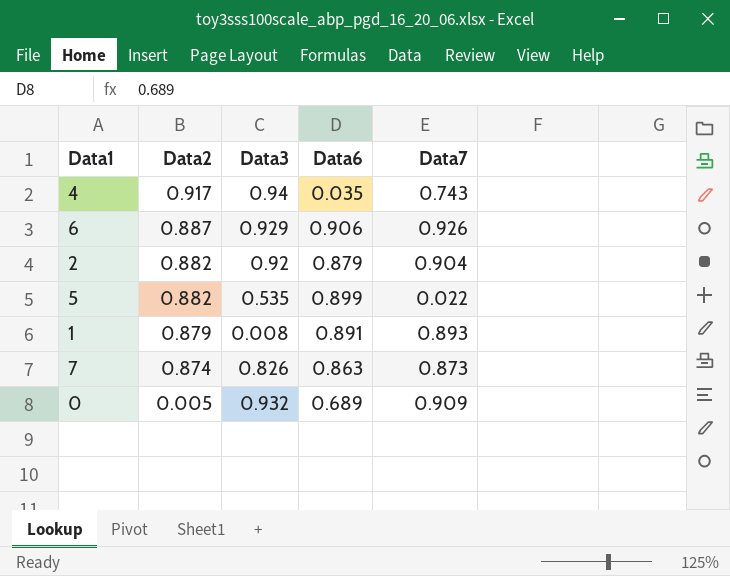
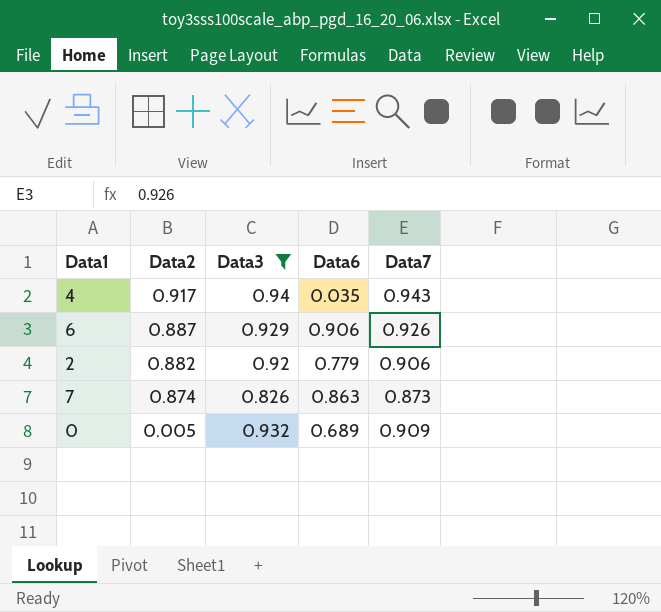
filter: none -> Data3 >= 0.826
4 | Data7: 0.743 -> 0.943
2 | Data6: 0.879 -> 0.779
2 | Data7: 0.904 -> 0.906

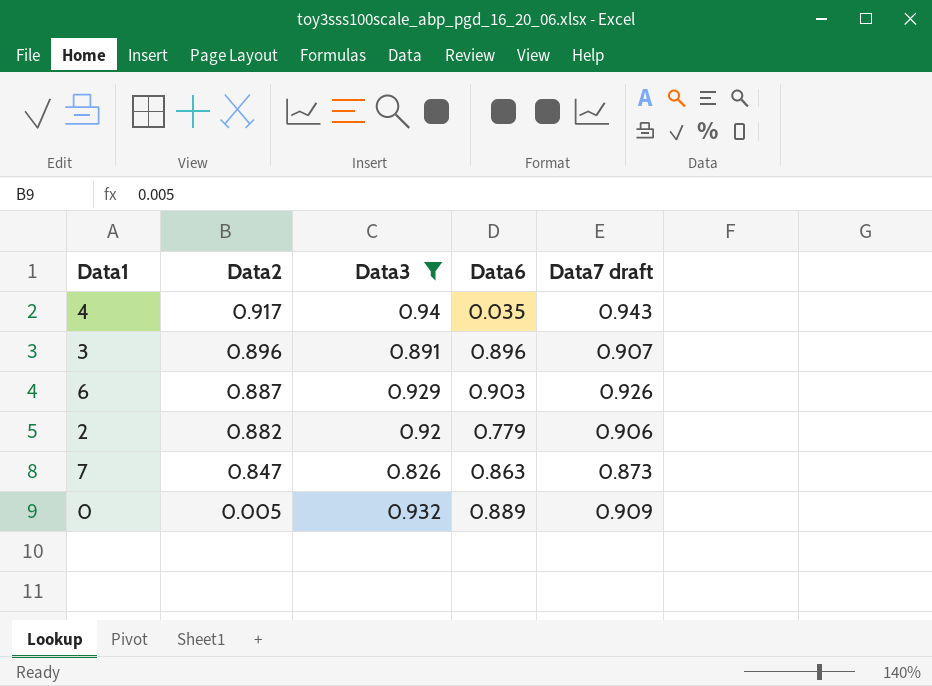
column name: Data7 -> Data7 draft
row 3: none -> 0.896 | 0.891 | 0.896 | 0.907
6 | Data6: 0.906 -> 0.903
7 | Data2: 0.874 -> 0.847
0 | Data6: 0.689 -> 0.889

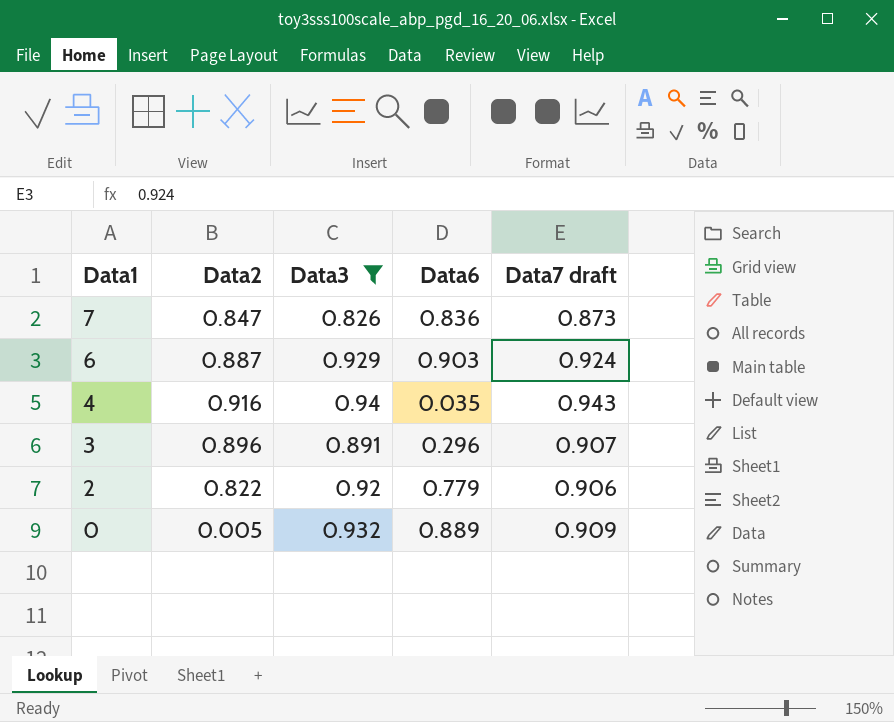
row order: Data2 descending -> Data1 descending
7 | Data6: 0.863 -> 0.836
6 | Data7 draft: 0.926 -> 0.924
4 | Data2: 0.917 -> 0.916
3 | Data6: 0.896 -> 0.296
2 | Data2: 0.882 -> 0.822

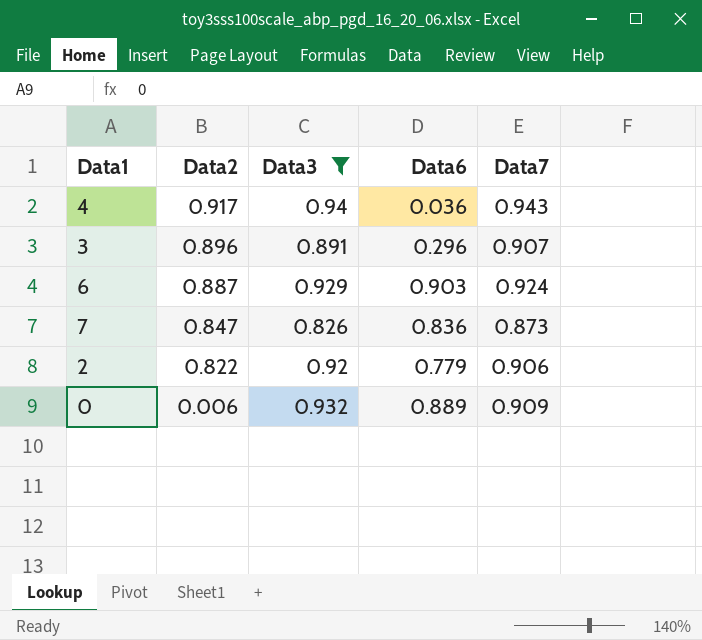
row order: Data1 descending -> Data2 descending
column name: Data7 draft -> Data7
4 | Data2: 0.916 -> 0.917
4 | Data6: 0.035 -> 0.036
0 | Data2: 0.005 -> 0.006

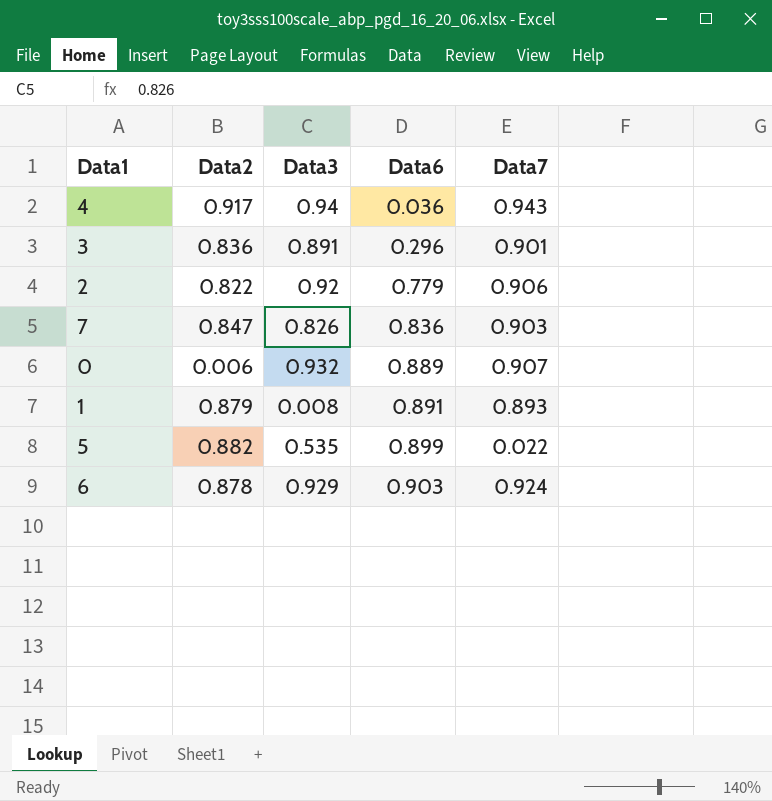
filter: Data3 >= 0.826 -> none
row order: Data2 descending -> Data6 ascending
3 | Data2: 0.896 -> 0.836
3 | Data7: 0.907 -> 0.901
7 | Data7: 0.873 -> 0.903
0 | Data7: 0.909 -> 0.907
6 | Data2: 0.887 -> 0.878

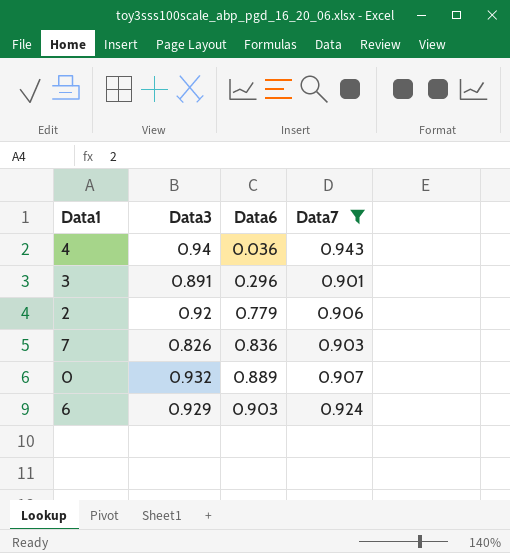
filter: none -> Data7 >= 0.901
column Data2 | position: 2 -> none

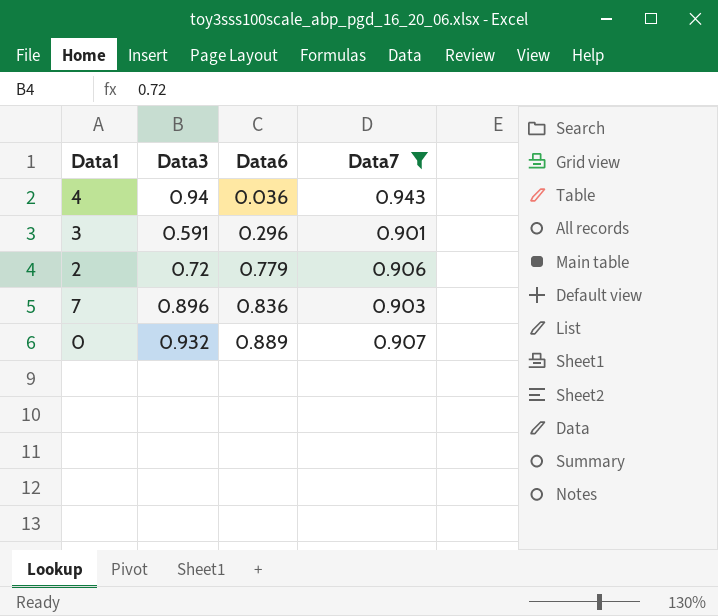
row 6: 0.929 | 0.903 | 0.924 -> none
3 | Data3: 0.891 -> 0.591
2 | Data3: 0.92 -> 0.72
7 | Data3: 0.826 -> 0.896

